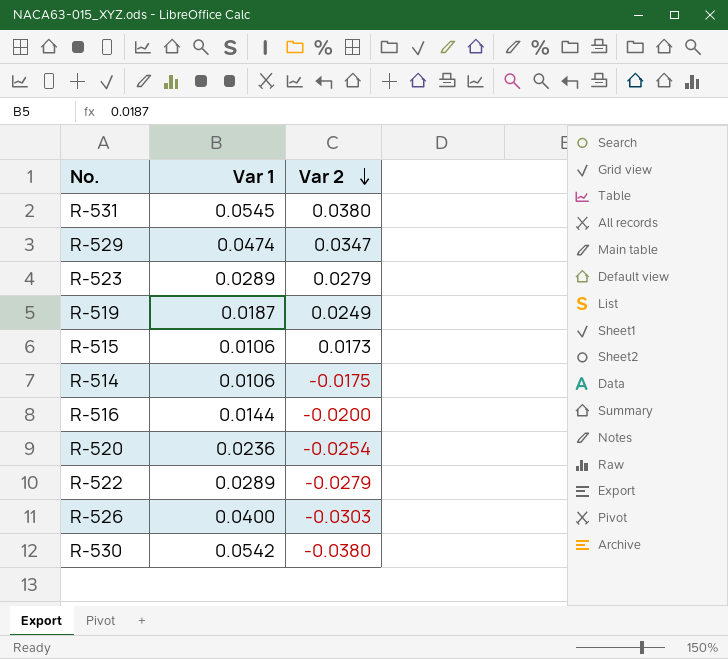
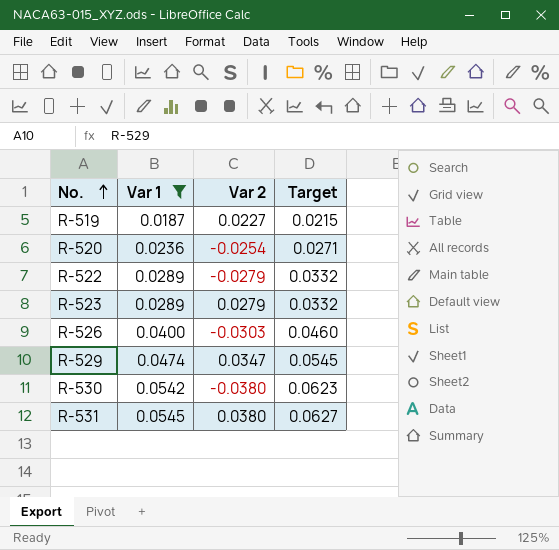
filter: none -> Var 1 >= 0.0187
row order: Var 2 descending -> No. ascending
column Target | formula: none -> [Var 1] * 1.15
R-519 | Var 2: 0.0249 -> 0.0227

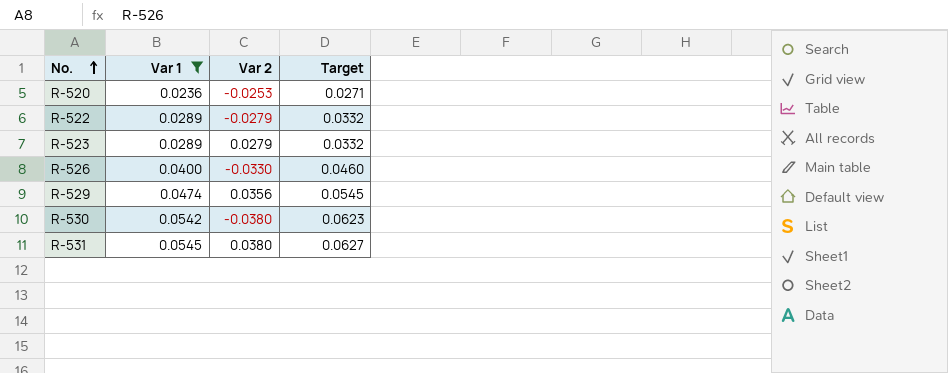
row R-519: 0.0187 | 0.0227 | 0.0215 -> none
R-520 | Var 2: -0.0254 -> -0.0253
R-526 | Var 2: -0.0303 -> -0.0330
R-529 | Var 2: 0.0347 -> 0.0356

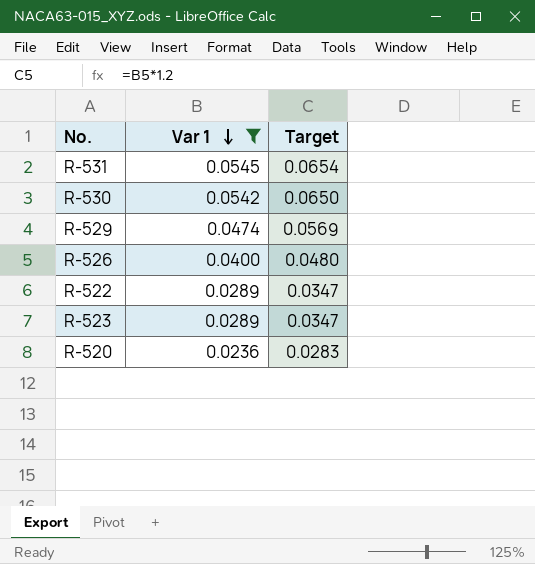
row order: No. ascending -> Var 1 descending
column Var 2 | position: 3 -> none
column Target | formula: [Var 1] * 1.15 -> [Var 1] * 1.2

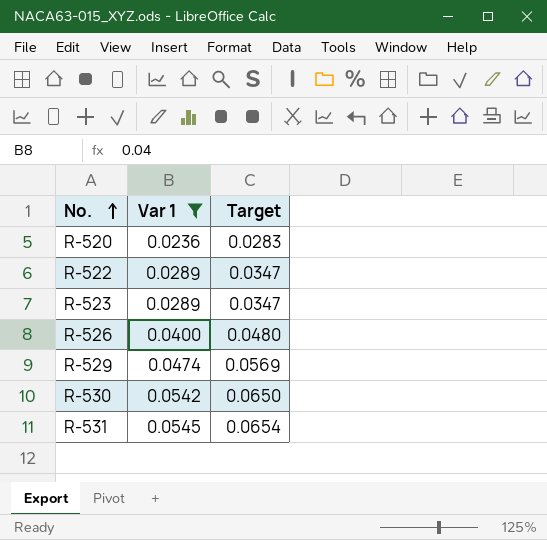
row order: Var 1 descending -> No. ascending

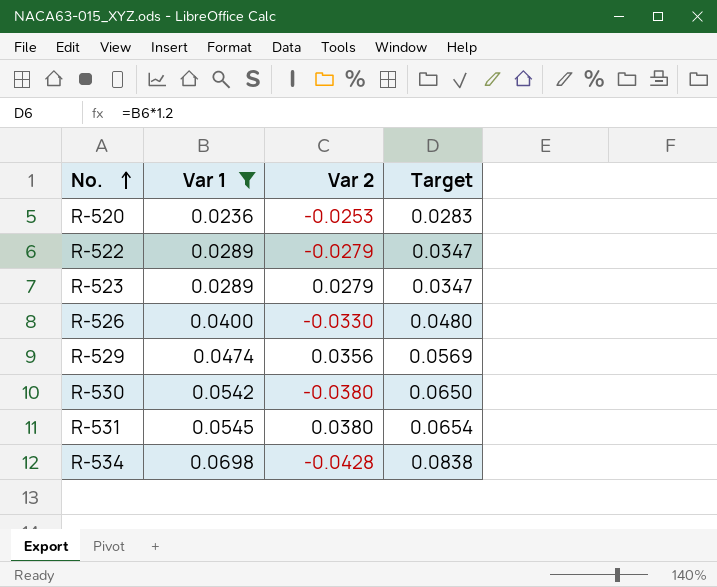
column Var 2 | position: none -> 3
row R-534: none -> 0.0698 | -0.0428 | 0.0838

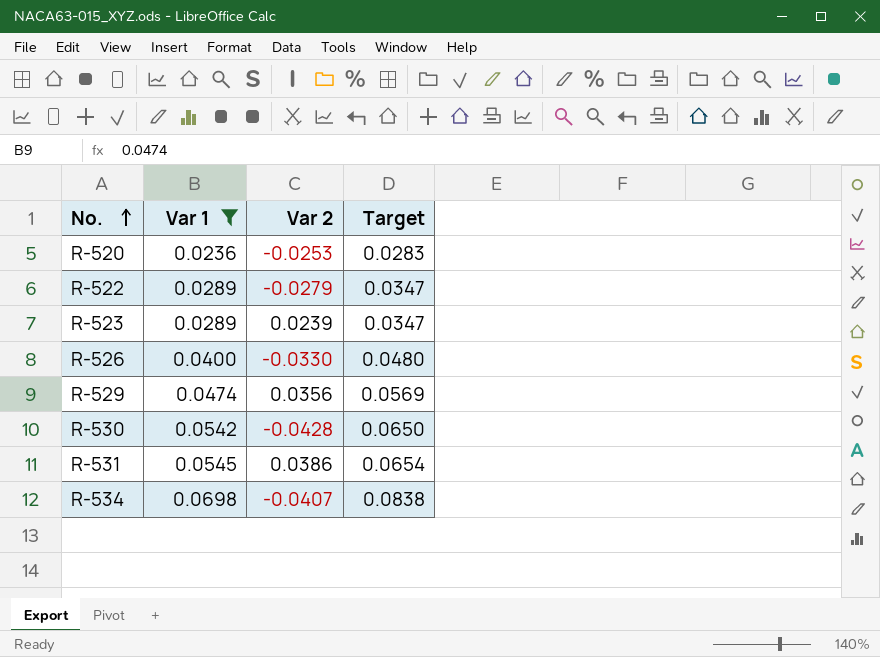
R-523 | Var 2: 0.0279 -> 0.0239
R-530 | Var 2: -0.0380 -> -0.0428
R-531 | Var 2: 0.0380 -> 0.0386
R-534 | Var 2: -0.0428 -> -0.0407

